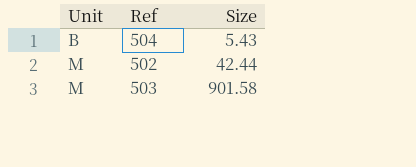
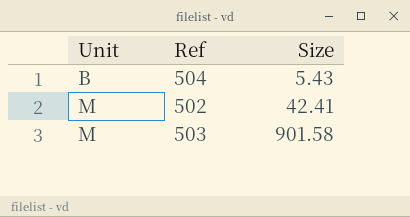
502 | Size: 42.44 -> 42.41

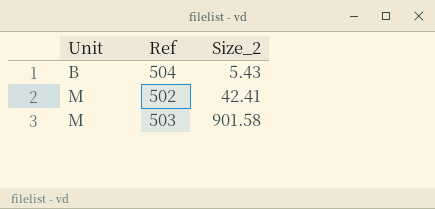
column name: Size -> Size_2

